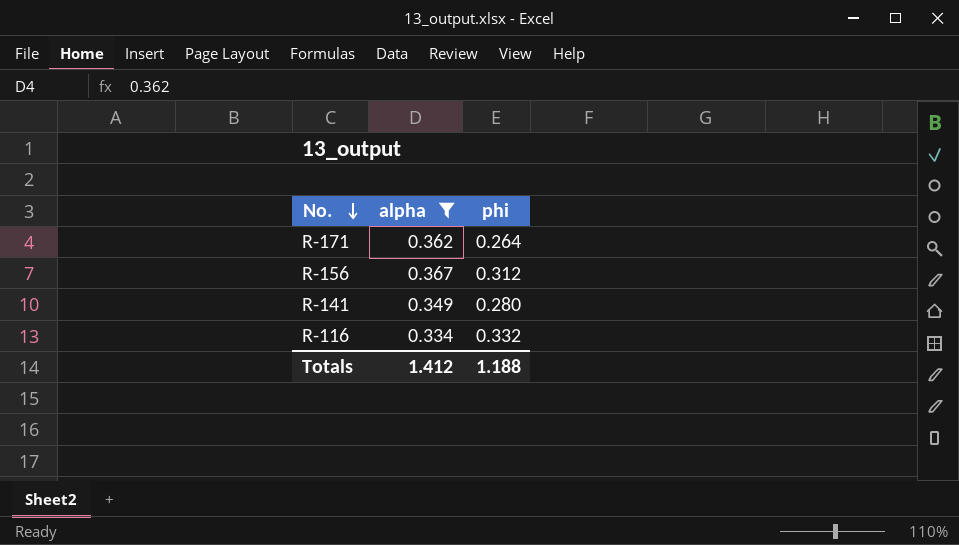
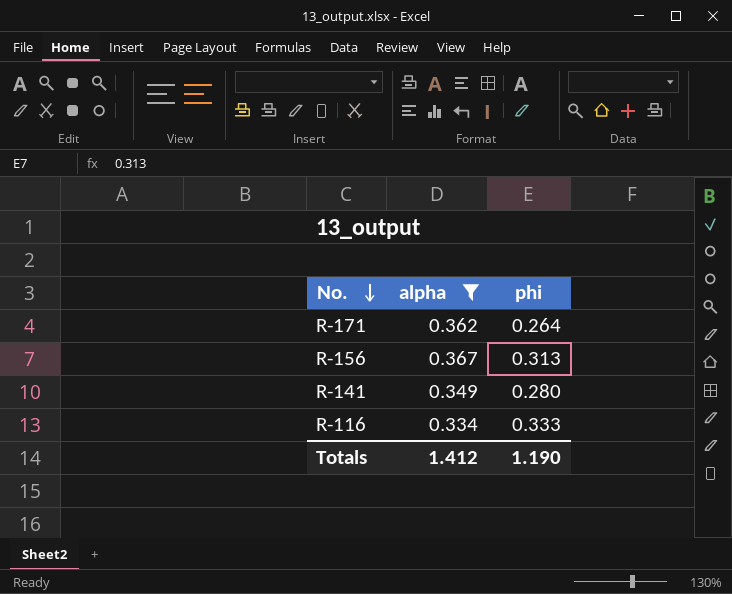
R-156 | phi: 0.312 -> 0.313
R-116 | phi: 0.332 -> 0.333
Totals | phi: 1.188 -> 1.190

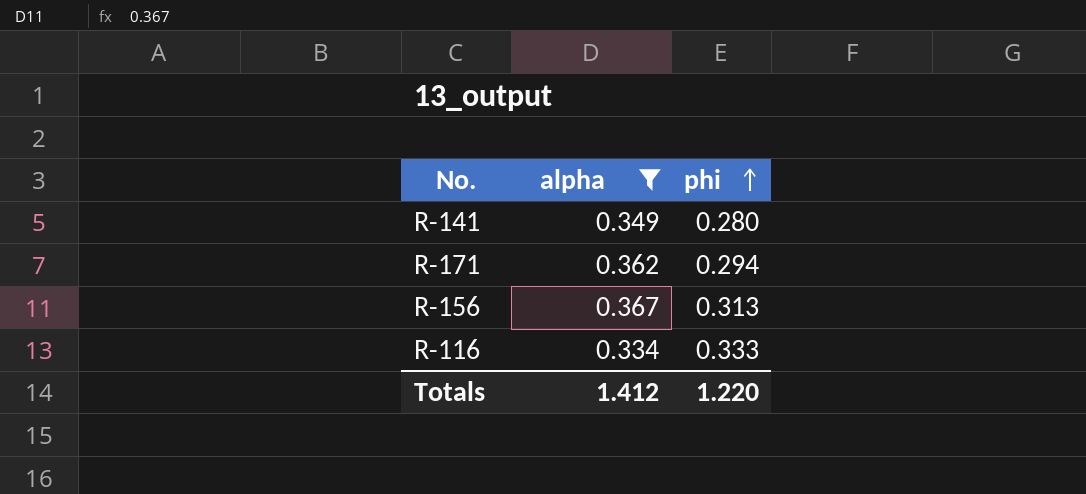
row order: No. descending -> phi ascending
R-171 | phi: 0.264 -> 0.294
Totals | phi: 1.190 -> 1.220

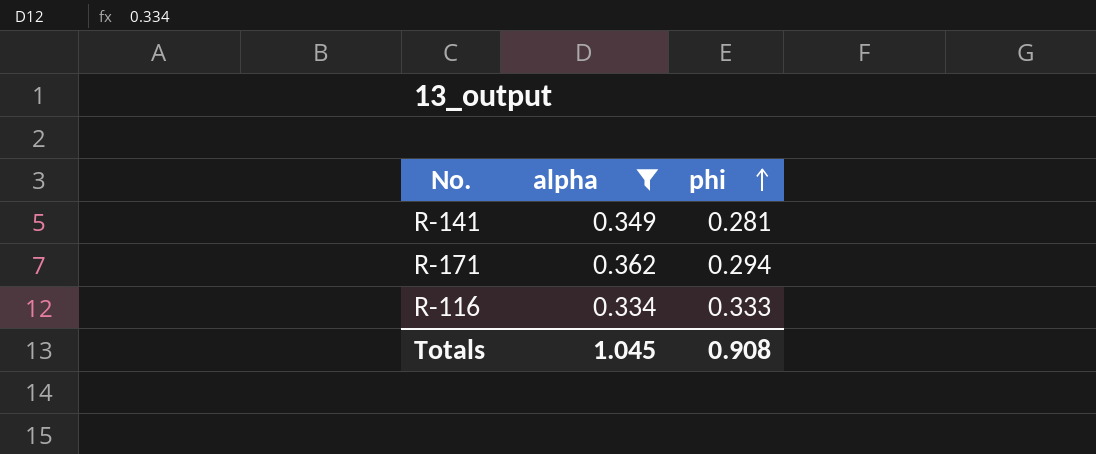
row R-156: 0.367 | 0.313 -> none
R-141 | phi: 0.280 -> 0.281
Totals | alpha: 1.412 -> 1.045
Totals | phi: 1.220 -> 0.908

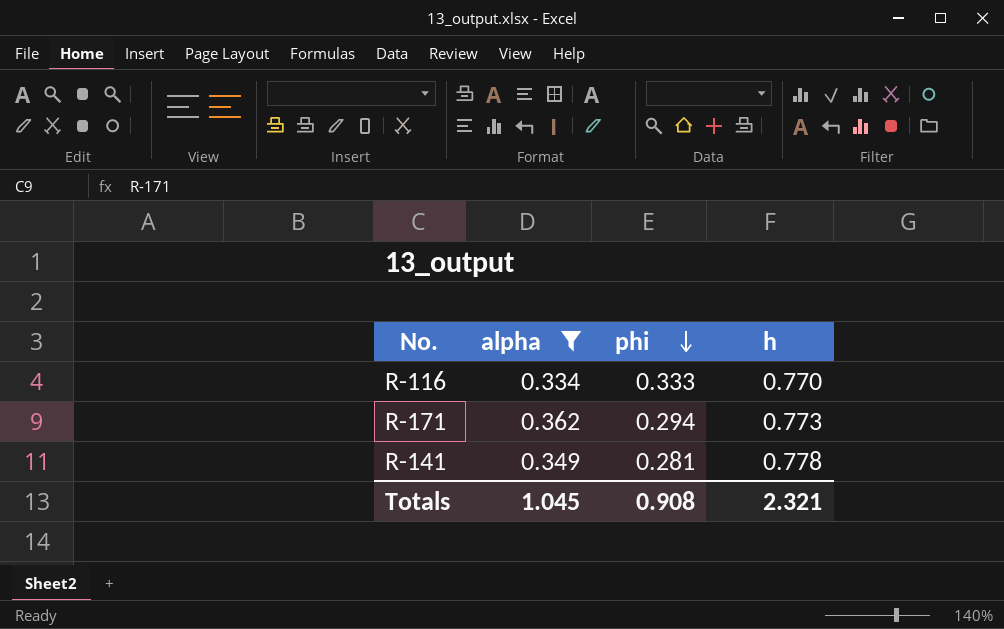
row order: phi ascending -> phi descending
column h | position: none -> 4

